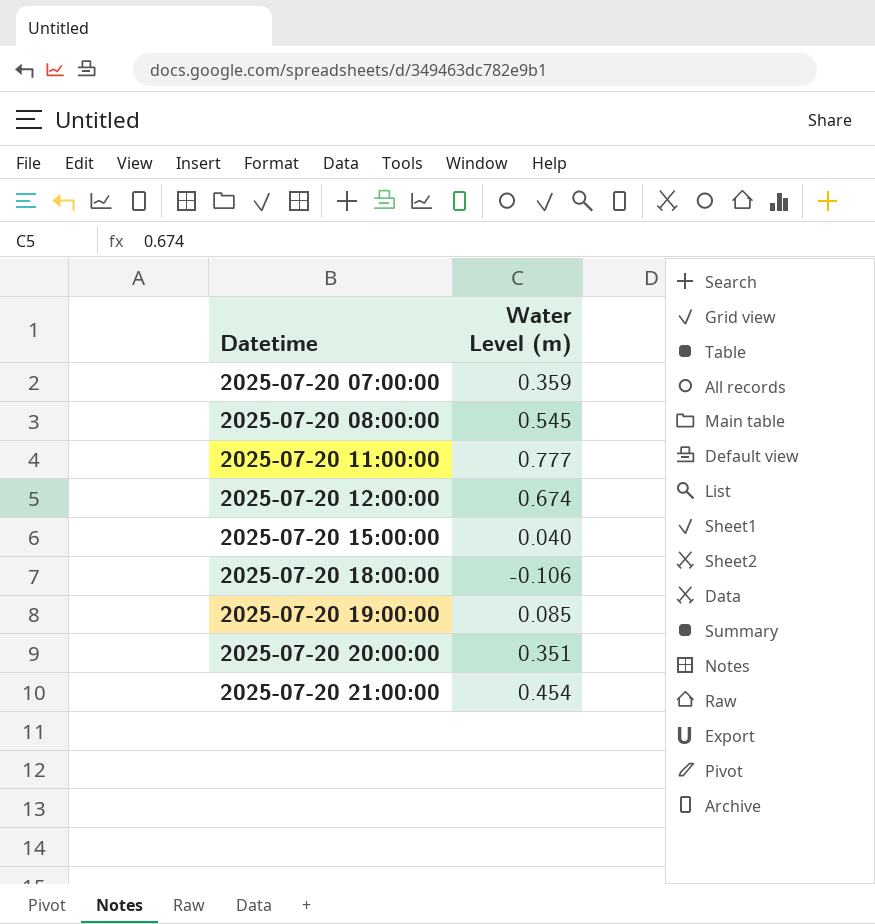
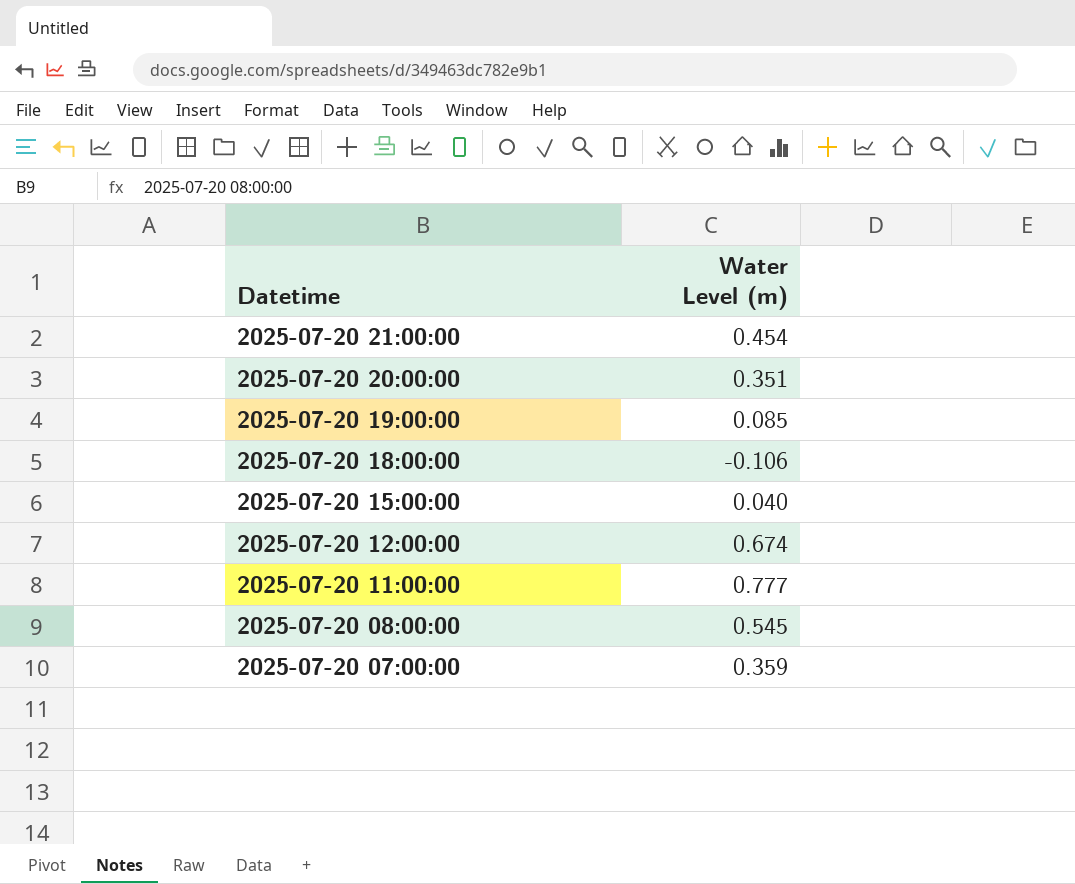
row order: Datetime ascending -> Datetime descending

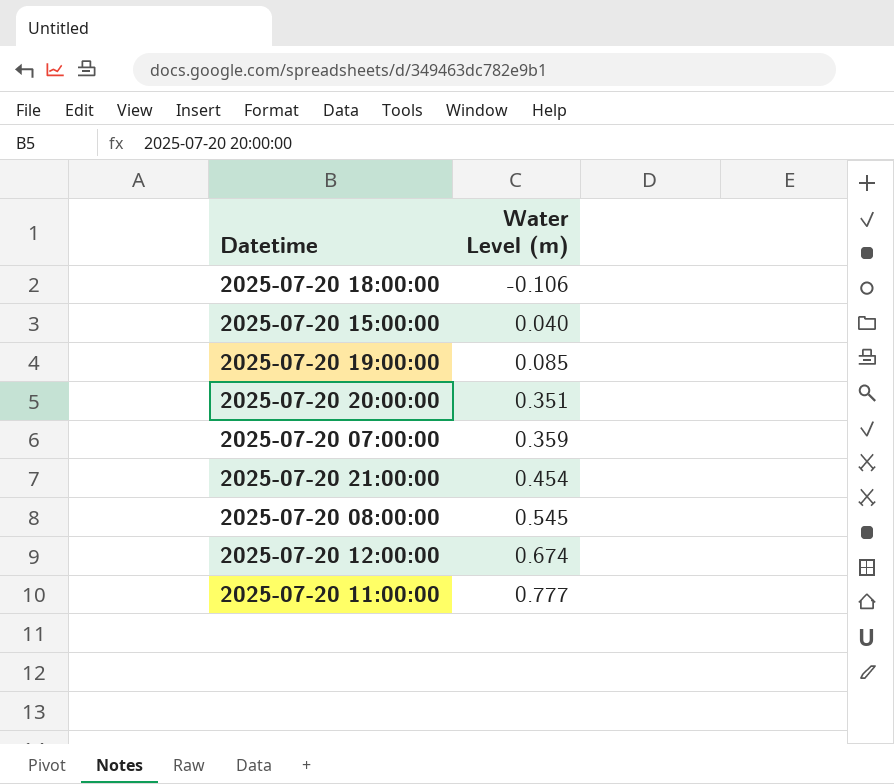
row order: Datetime descending -> Water Level (m) ascending

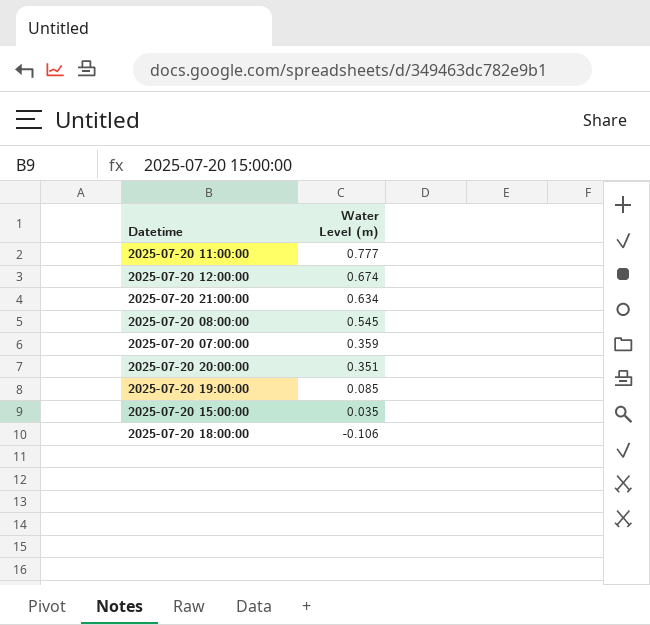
row order: Water Level (m) ascending -> Water Level (m) descending
2025-07-20 21:00:00 | Water Level (m): 0.454 -> 0.634
2025-07-20 15:00:00 | Water Level (m): 0.040 -> 0.035

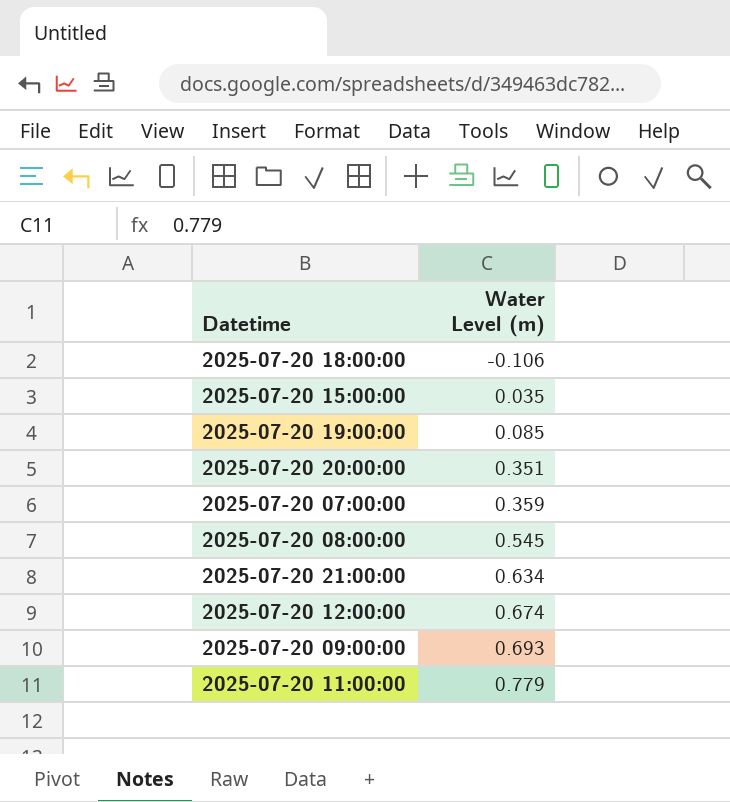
row order: Water Level (m) descending -> Water Level (m) ascending
row 2025-07-20 09:00:00: none -> 0.693
2025-07-20 11:00:00 | Water Level (m): 0.777 -> 0.779

